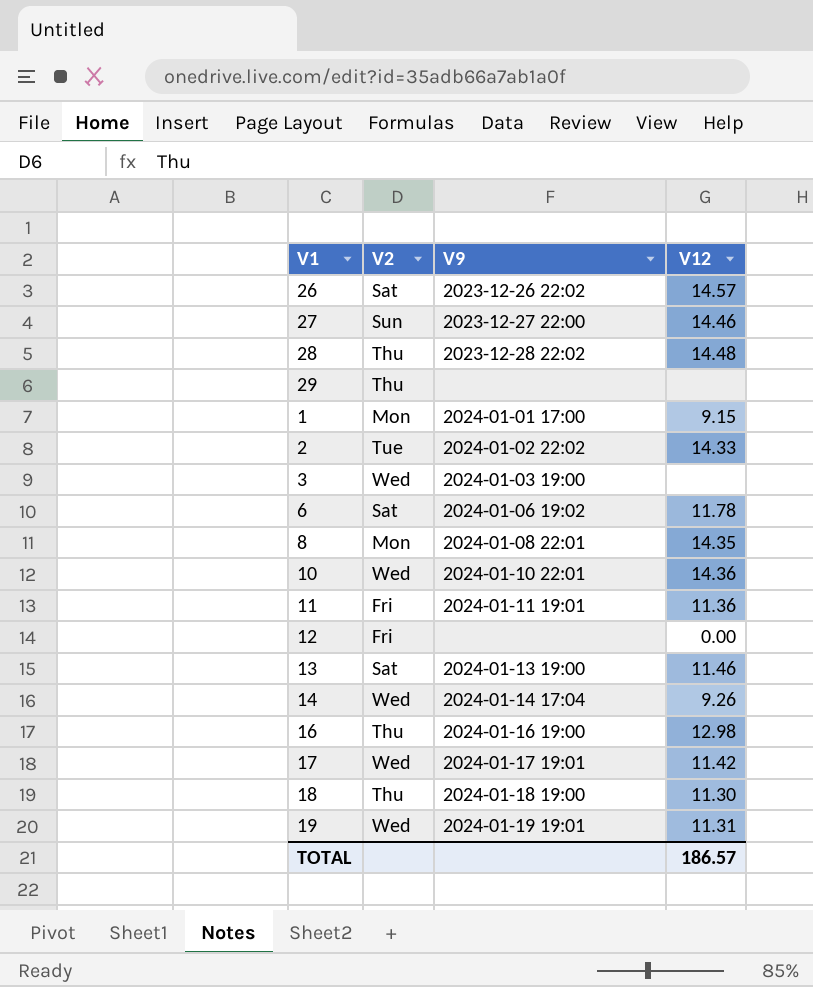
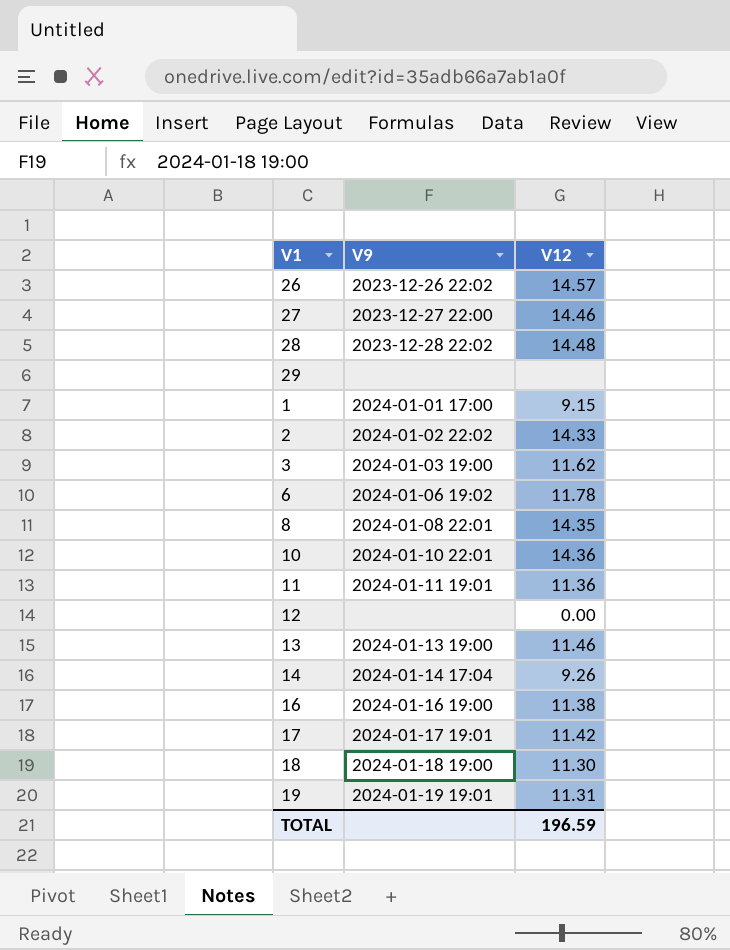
column V2 | position: 2 -> none
3 | V12: none -> 11.62
16 | V12: 12.98 -> 11.38
TOTAL | V12: 186.57 -> 196.59

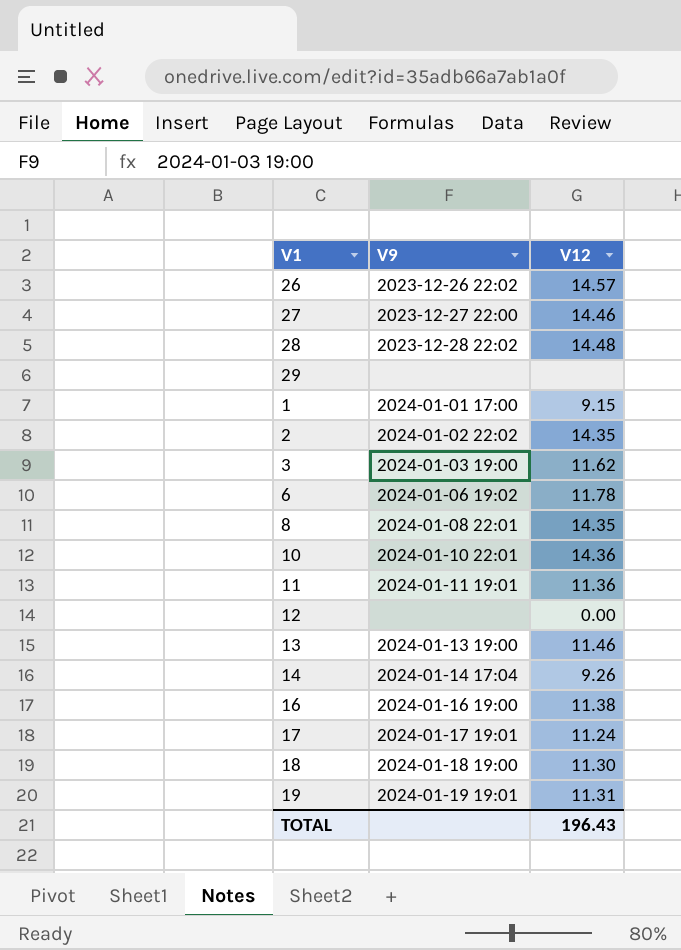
2 | V12: 14.33 -> 14.35
17 | V12: 11.42 -> 11.24
TOTAL | V12: 196.59 -> 196.43

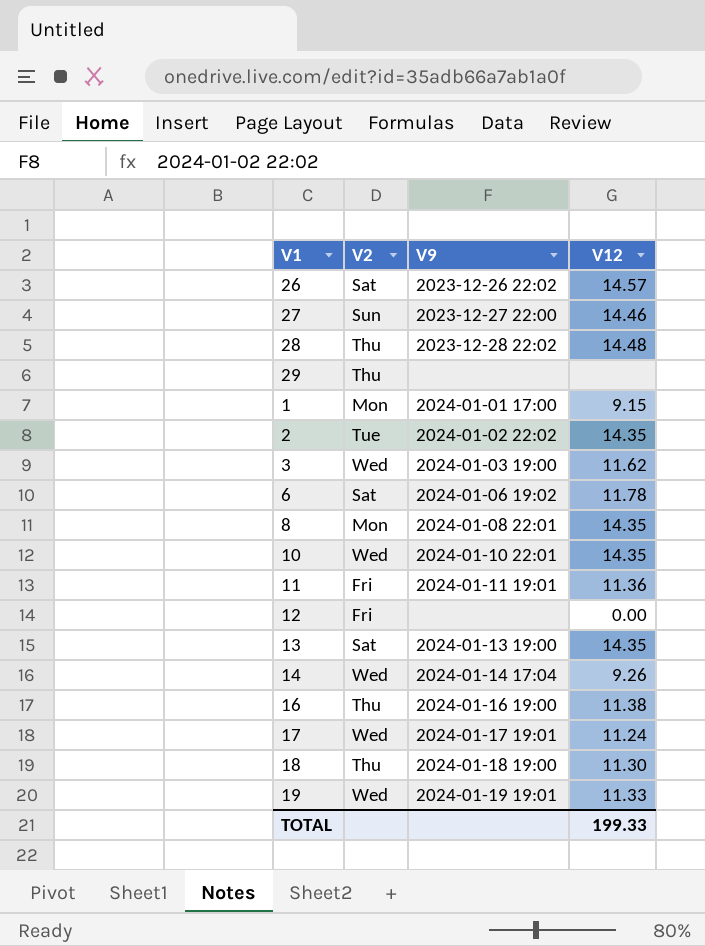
column V2 | position: none -> 2
10 | V12: 14.36 -> 14.35
13 | V12: 11.46 -> 14.35
19 | V12: 11.31 -> 11.33
TOTAL | V12: 196.43 -> 199.33

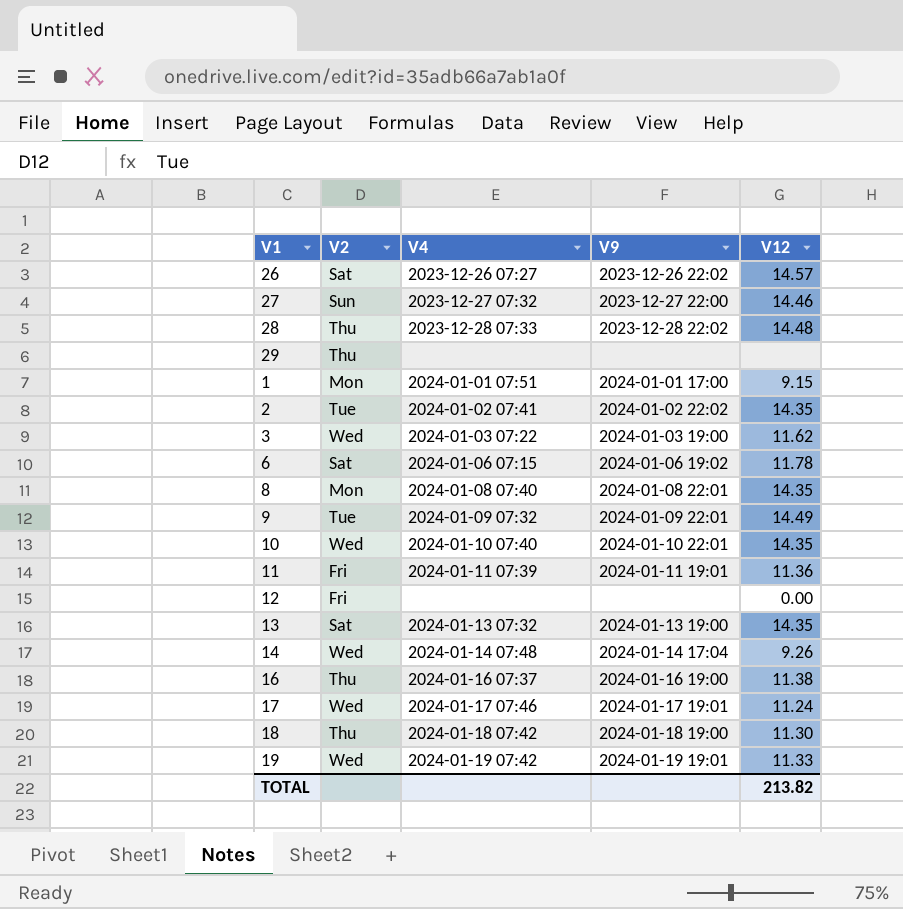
column V4 | position: none -> 3
row 9: none -> Tue | 2024-01-09 07:32 | 2024-01-09 22:01 | 14.49
TOTAL | V12: 199.33 -> 213.82

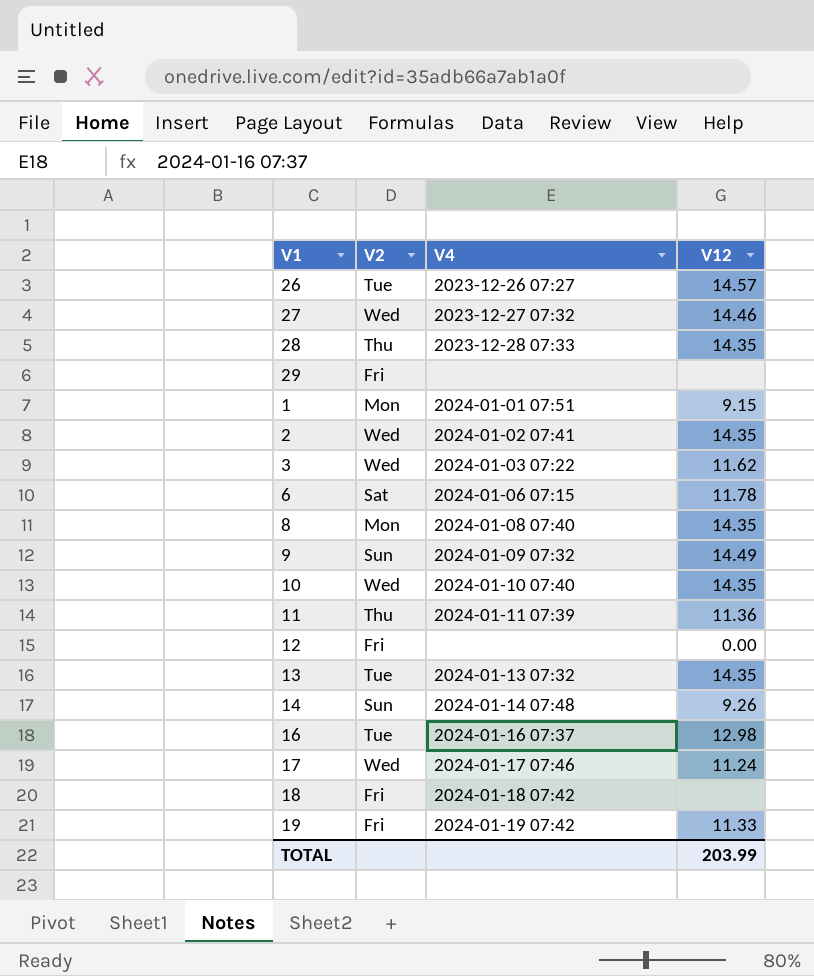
column V9 | position: 4 -> none
26 | V2: Sat -> Tue
27 | V2: Sun -> Wed
28 | V12: 14.48 -> 14.35
29 | V2: Thu -> Fri
2 | V2: Tue -> Wed
9 | V2: Tue -> Sun
11 | V2: Fri -> Thu
13 | V2: Sat -> Tue
14 | V2: Wed -> Sun
16 | V2: Thu -> Tue
16 | V12: 11.38 -> 12.98
18 | V2: Thu -> Fri
18 | V12: 11.30 -> none
19 | V2: Wed -> Fri
TOTAL | V12: 213.82 -> 203.99

